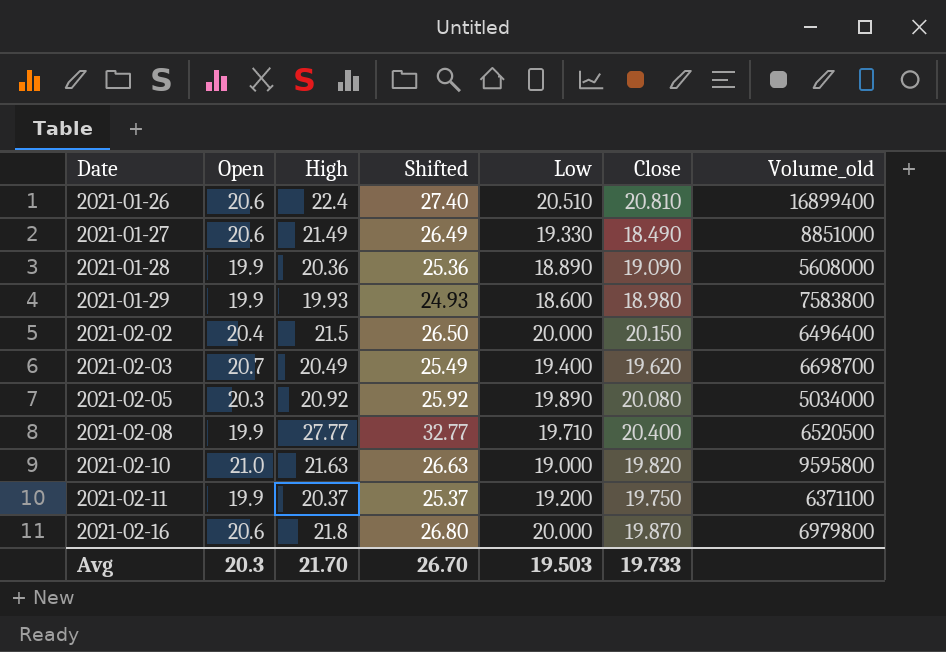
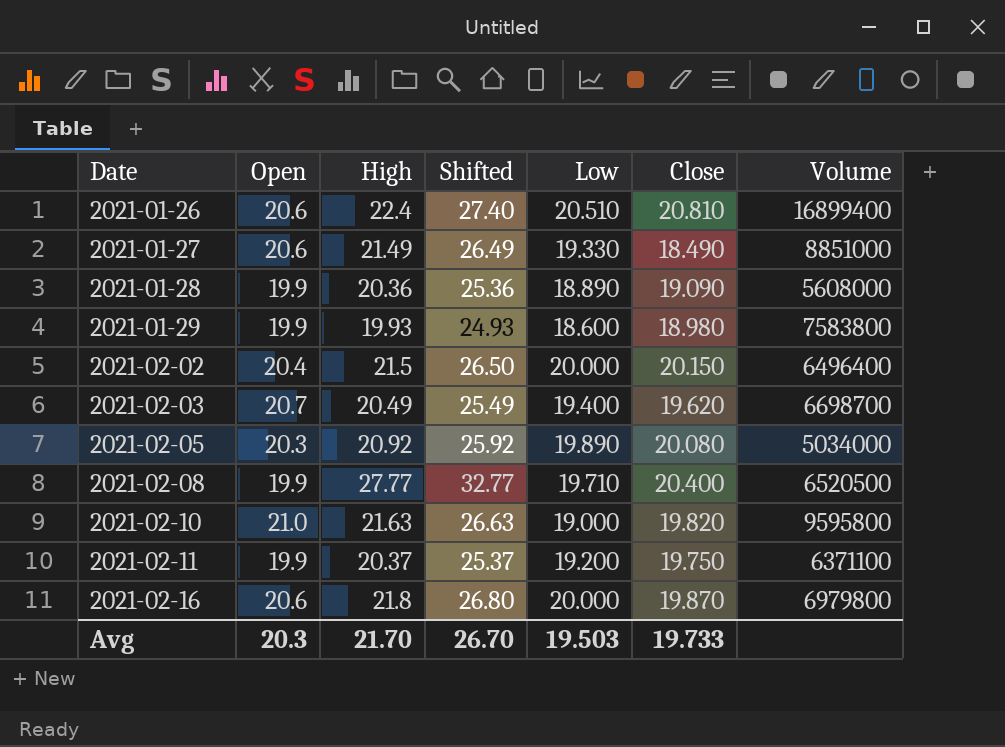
column name: Volume_old -> Volume

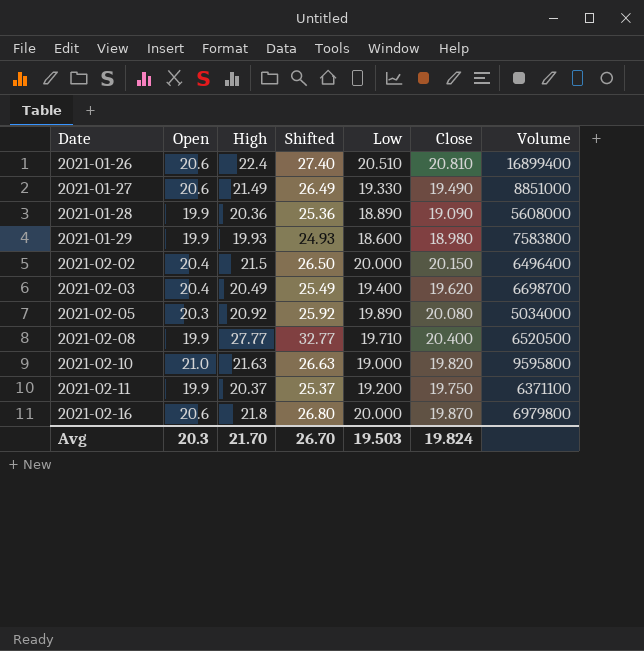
2021-01-27 | Close: 18.490 -> 19.490
2021-02-03 | Open: 20.7 -> 20.4
Avg | Close: 19.733 -> 19.824

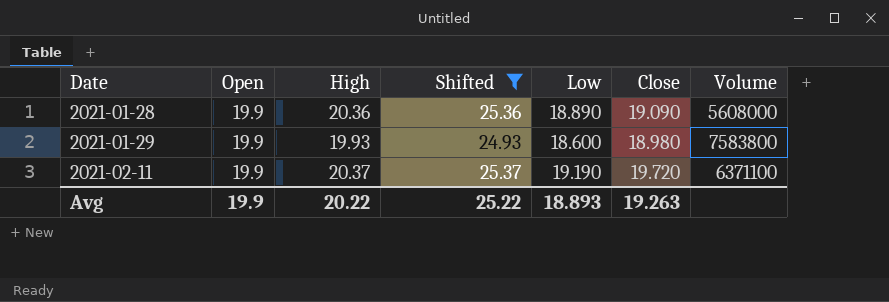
filter: none -> Shifted <= 25.37
2021-02-11 | Low: 19.200 -> 19.190
2021-02-11 | Close: 19.750 -> 19.720
Avg | Open: 20.3 -> 19.9
Avg | High: 21.70 -> 20.22
Avg | Shifted: 26.70 -> 25.22
Avg | Low: 19.503 -> 18.893
Avg | Close: 19.824 -> 19.263

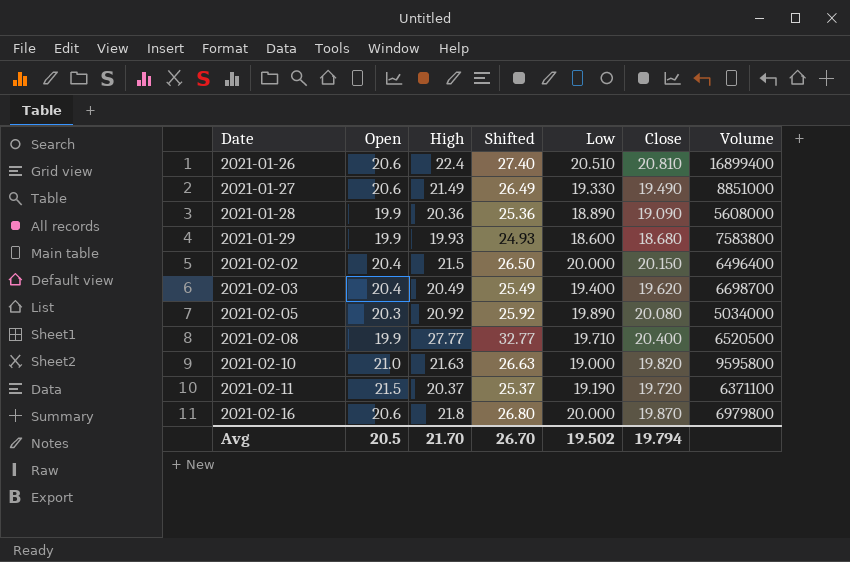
filter: Shifted <= 25.37 -> none
2021-01-29 | Close: 18.980 -> 18.680
2021-02-11 | Open: 19.9 -> 21.5
Avg | Open: 19.9 -> 20.5
Avg | High: 20.22 -> 21.70
Avg | Shifted: 25.22 -> 26.70
Avg | Low: 18.893 -> 19.502
Avg | Close: 19.263 -> 19.794

